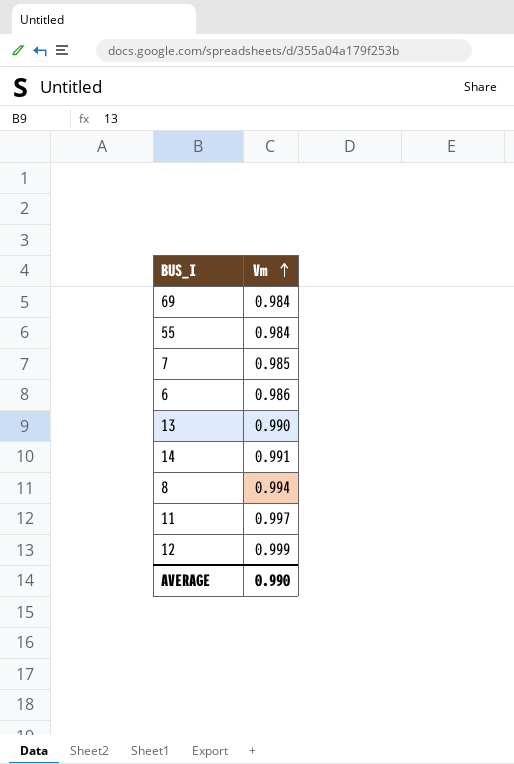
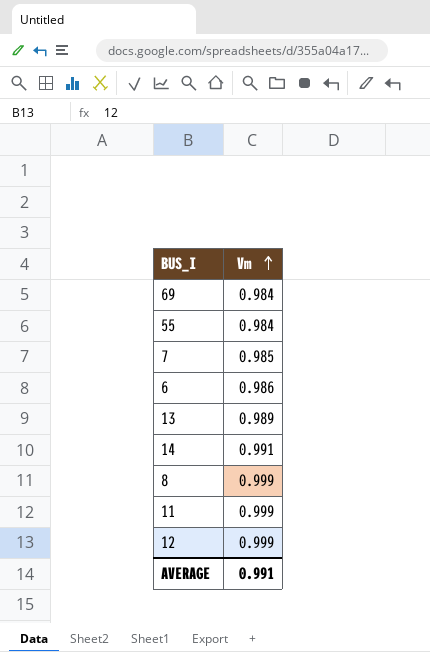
13 | Vm: 0.990 -> 0.989
8 | Vm: 0.994 -> 0.999
11 | Vm: 0.997 -> 0.999
AVERAGE | Vm: 0.990 -> 0.991

